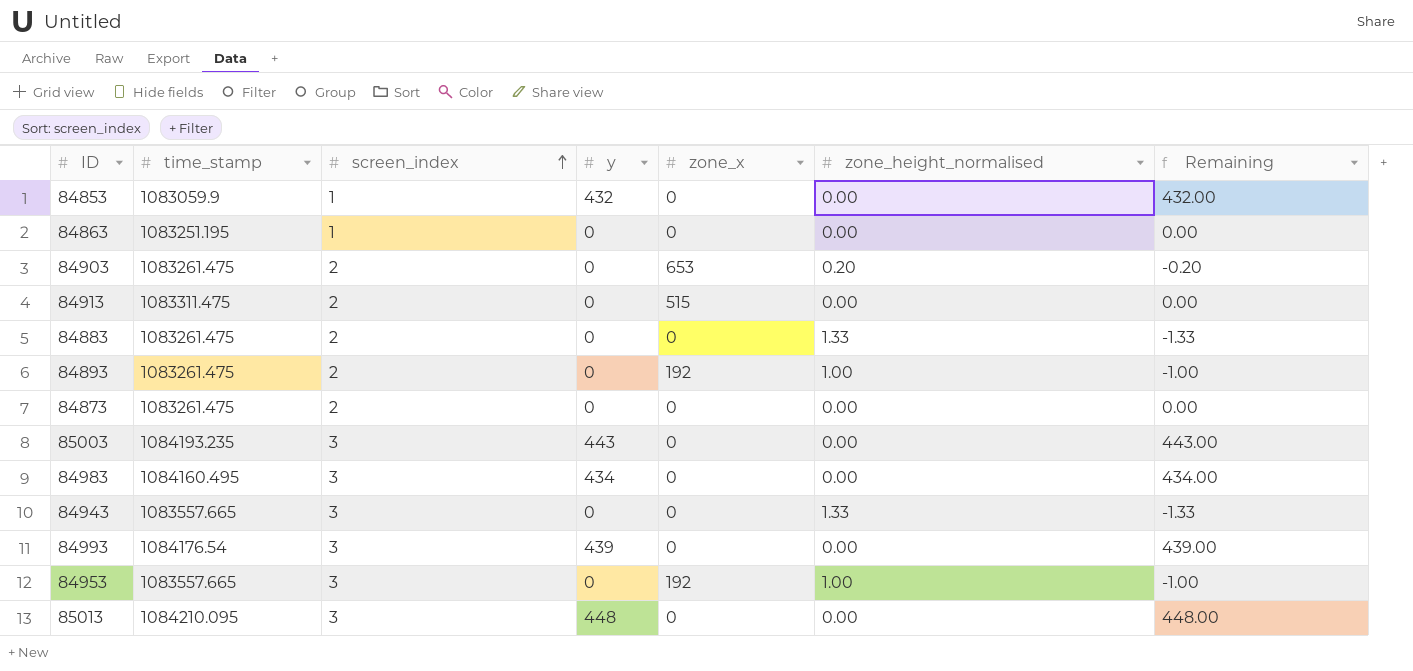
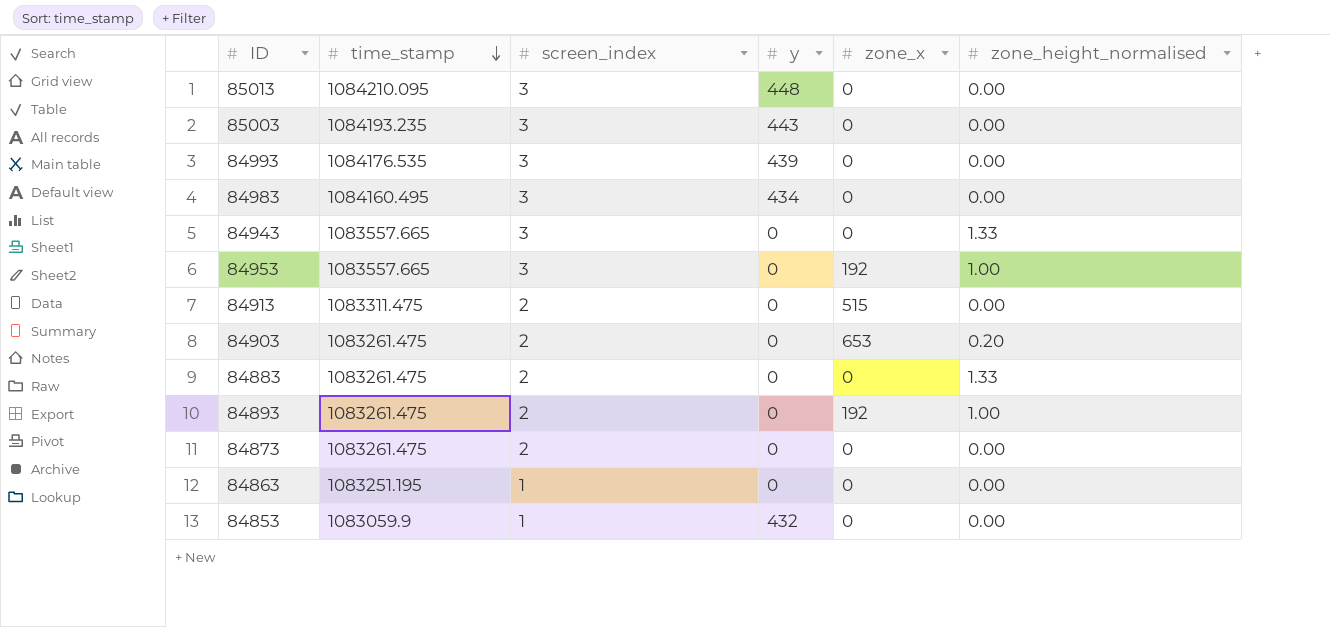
row order: screen_index ascending -> time_stamp descending
column Remaining | formula: [y] - [zone_height_normalised] -> none
84993 | time_stamp: 1084176.54 -> 1084176.535

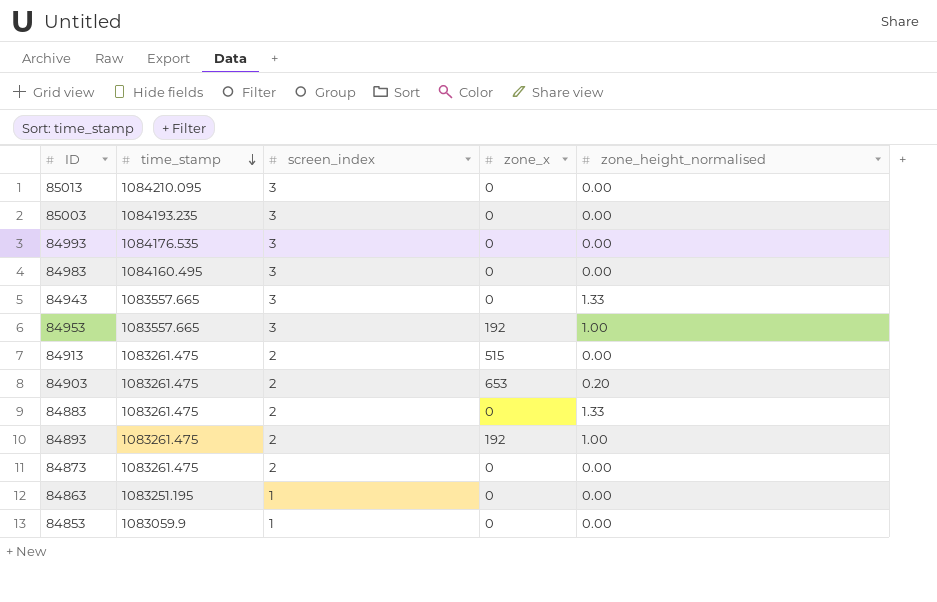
column y | position: 4 -> none
84913 | time_stamp: 1083311.475 -> 1083261.475

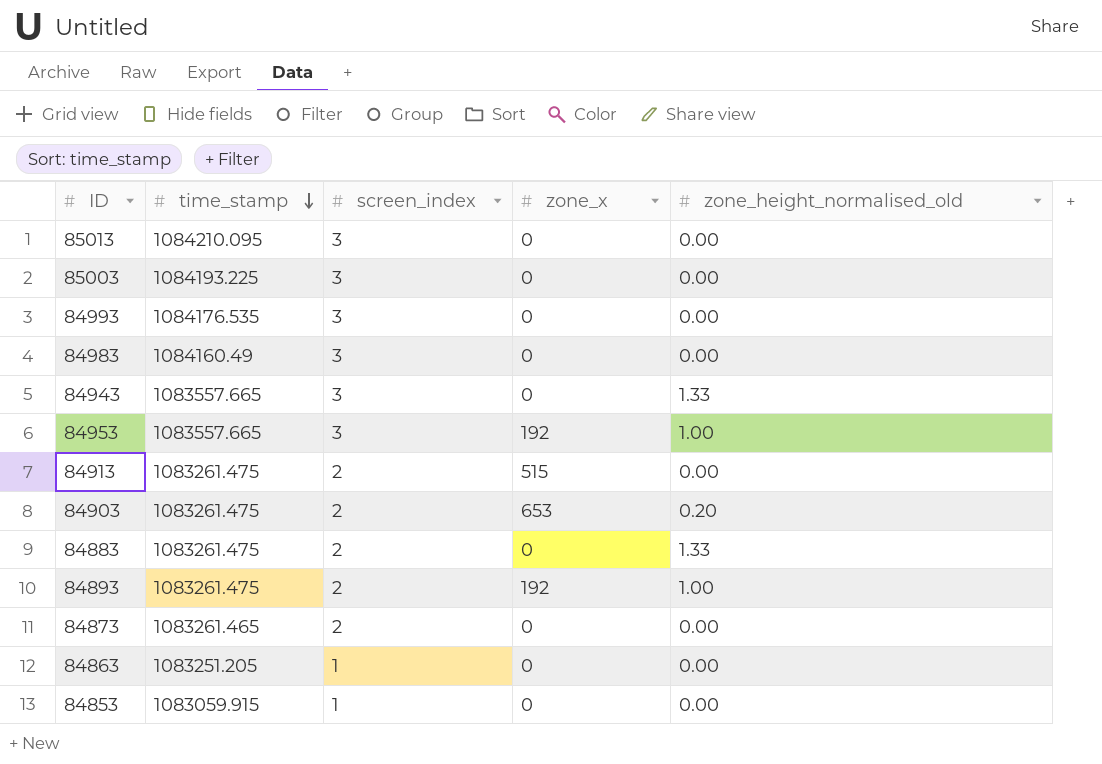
column name: zone_height_normalised -> zone_height_normalised_old
85003 | time_stamp: 1084193.235 -> 1084193.225
84983 | time_stamp: 1084160.495 -> 1084160.49
84873 | time_stamp: 1083261.475 -> 1083261.465
84863 | time_stamp: 1083251.195 -> 1083251.205
84853 | time_stamp: 1083059.9 -> 1083059.915

